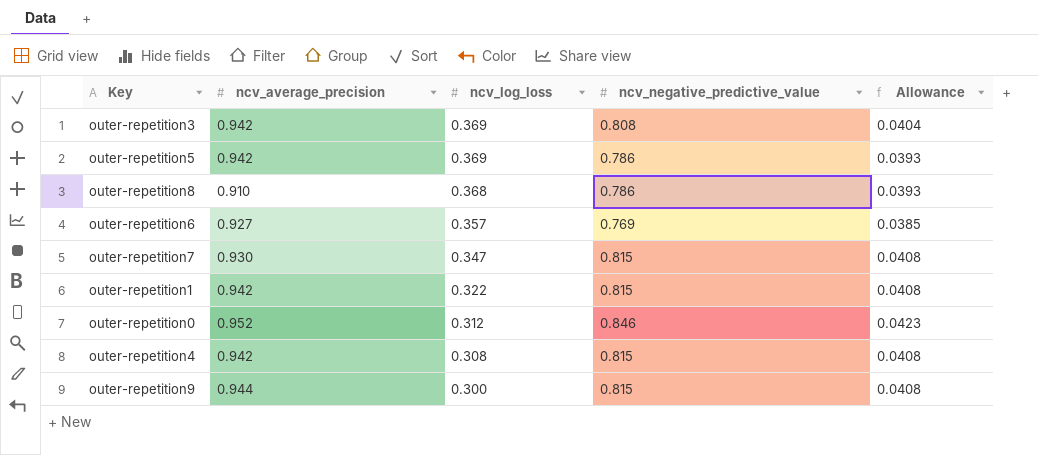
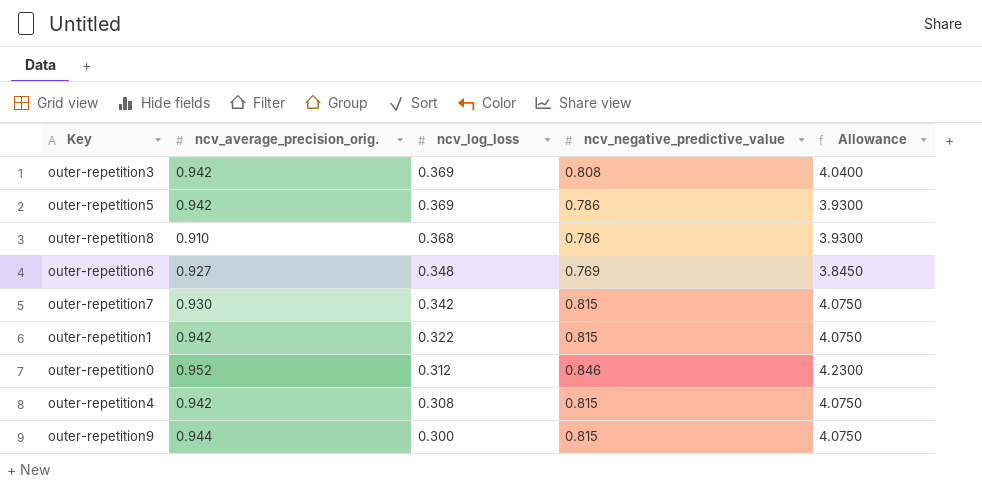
column name: ncv_average_precision -> ncv_average_precision_orig.
column Allowance | formula: [ncv_negative_predictive_value] * 0.05 -> [ncv_negative_predictive_value] * 5
outer-repetition6 | ncv_log_loss: 0.357 -> 0.348
outer-repetition7 | ncv_log_loss: 0.347 -> 0.342

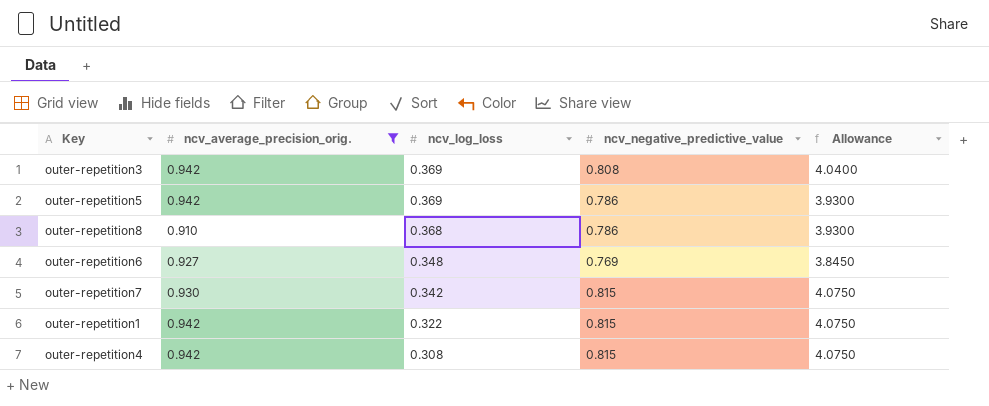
filter: none -> ncv_average_precision_orig. <= 0.942

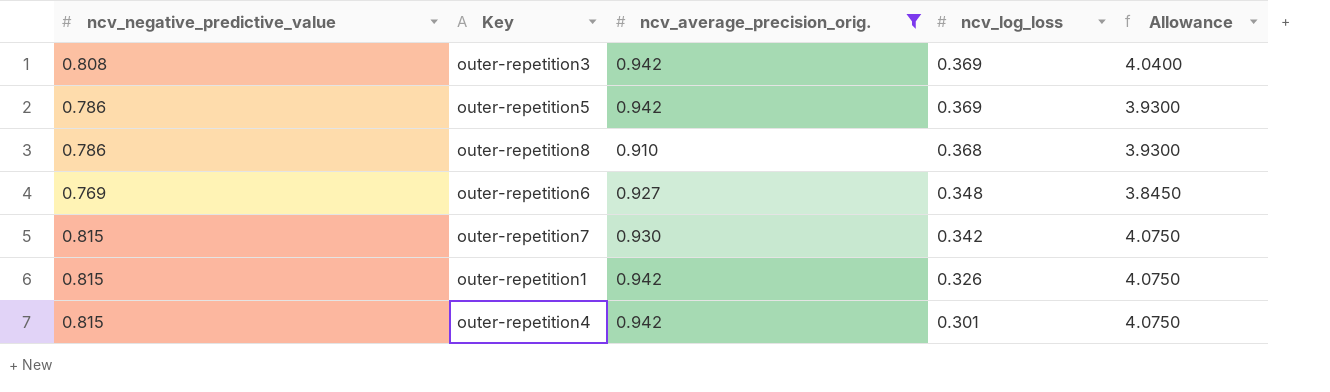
column ncv_negative_predictive_value | position: 4 -> 1
outer-repetition1 | ncv_log_loss: 0.322 -> 0.326
outer-repetition4 | ncv_log_loss: 0.308 -> 0.301

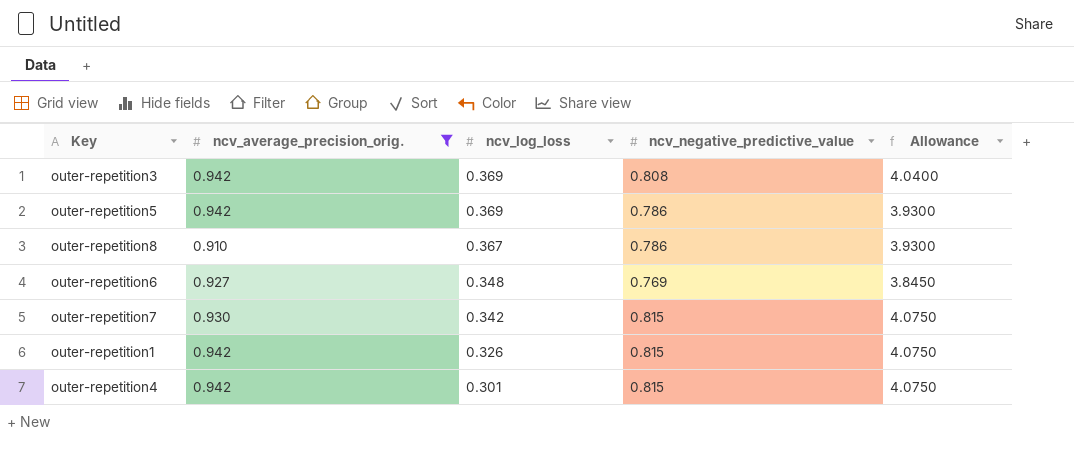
column ncv_negative_predictive_value | position: 1 -> 4
outer-repetition8 | ncv_log_loss: 0.368 -> 0.367

